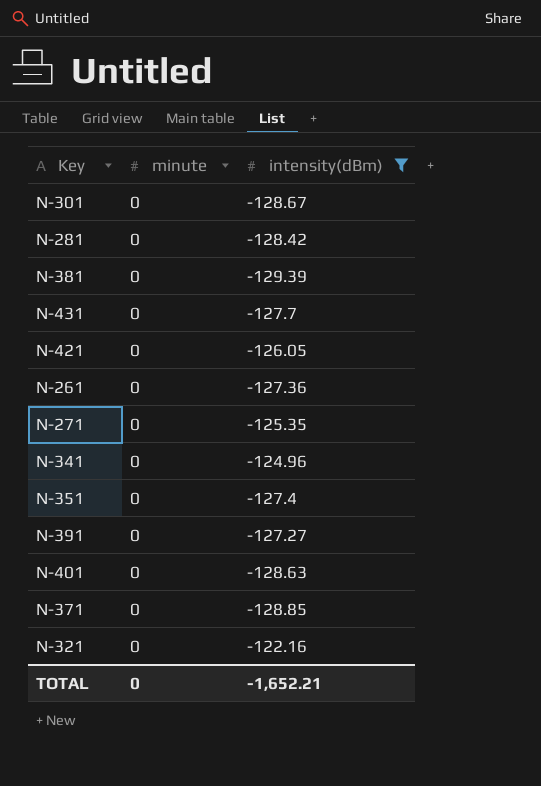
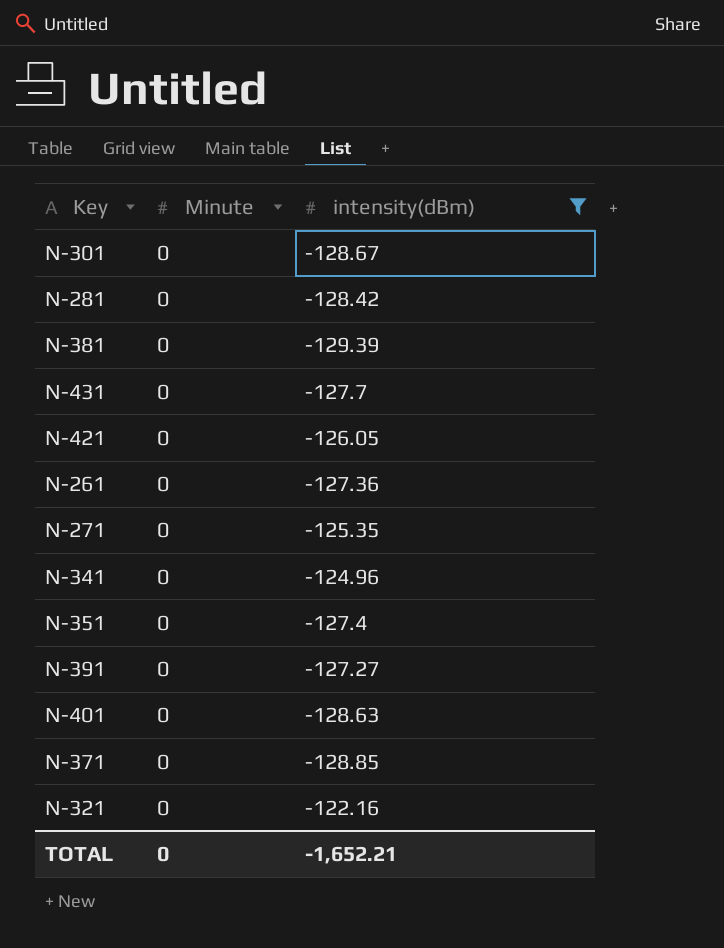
column name: minute -> Minute

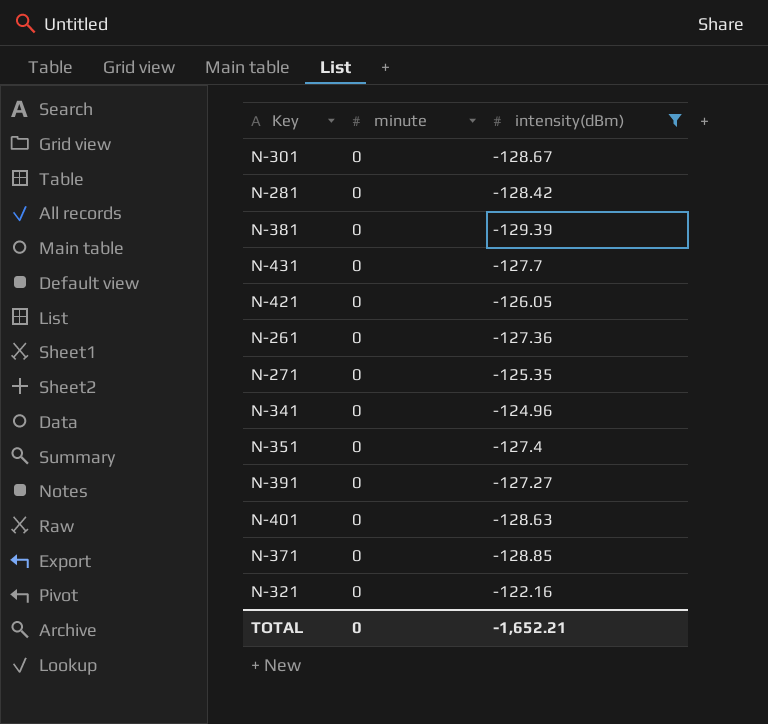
column name: Minute -> minute

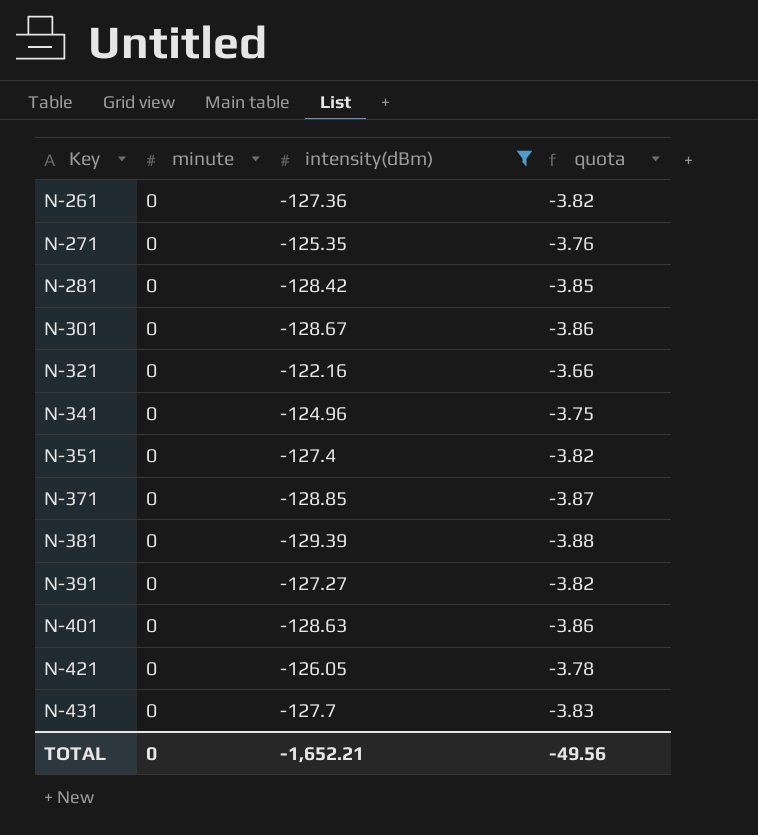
row order: none -> Key ascending
column quota | formula: none -> [intensity(dBm)] * 0.03

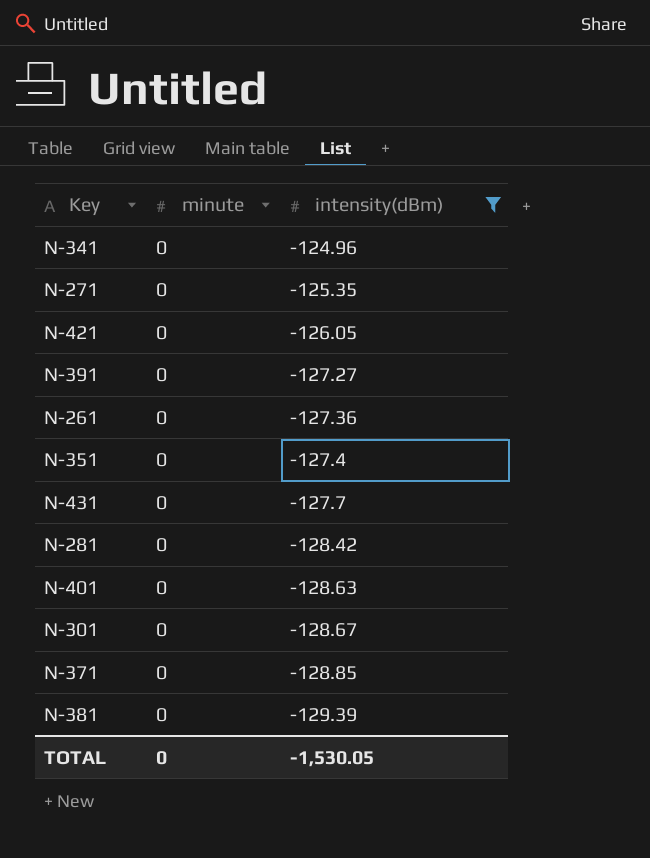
row order: Key ascending -> intensity(dBm) descending
column quota | formula: [intensity(dBm)] * 0.03 -> none
row N-321: 0 | -122.16 | -3.66 -> none
TOTAL | intensity(dBm): -1,652.21 -> -1,530.05

